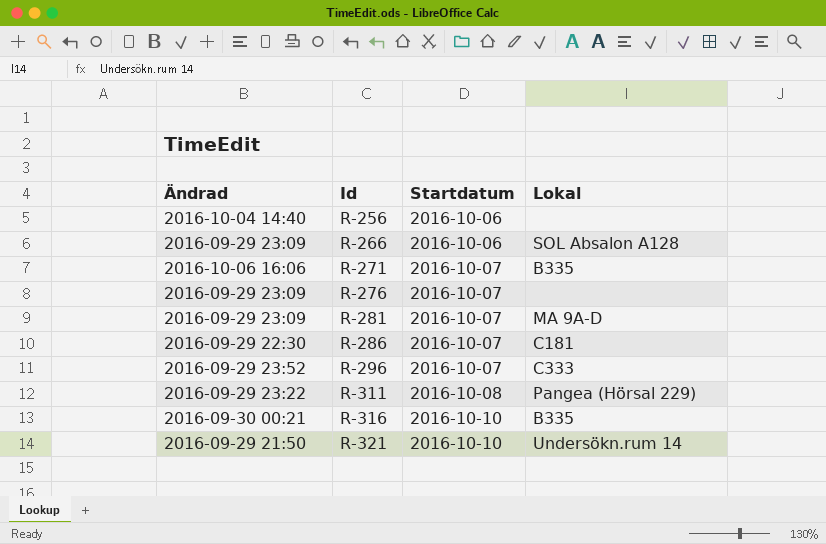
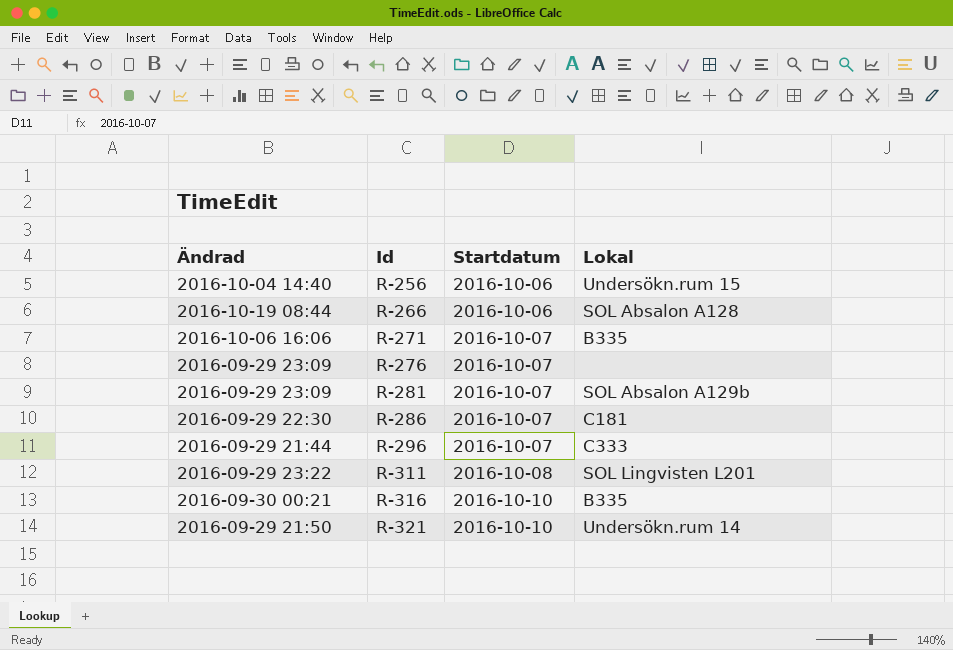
R-256 | Lokal: none -> Undersökn.rum 15
R-266 | Ändrad: 2016-09-29 23:09 -> 2016-10-19 08:44
R-281 | Lokal: MA 9A-D -> SOL Absalon A129b
R-296 | Ändrad: 2016-09-29 23:52 -> 2016-09-29 21:44
R-311 | Lokal: Pangea (Hörsal 229) -> SOL Lingvisten L201

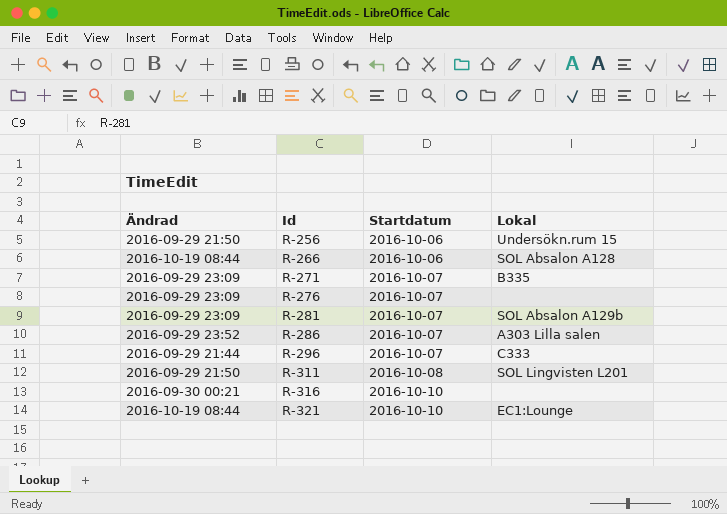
R-256 | Ändrad: 2016-10-04 14:40 -> 2016-09-29 21:50
R-271 | Ändrad: 2016-10-06 16:06 -> 2016-09-29 23:09
R-286 | Ändrad: 2016-09-29 22:30 -> 2016-09-29 23:52
R-286 | Lokal: C181 -> A303 Lilla salen
R-311 | Ändrad: 2016-09-29 23:22 -> 2016-09-29 21:50
R-316 | Lokal: B335 -> none
R-321 | Ändrad: 2016-09-29 21:50 -> 2016-10-19 08:44
R-321 | Lokal: Undersökn.rum 14 -> EC1:Lounge

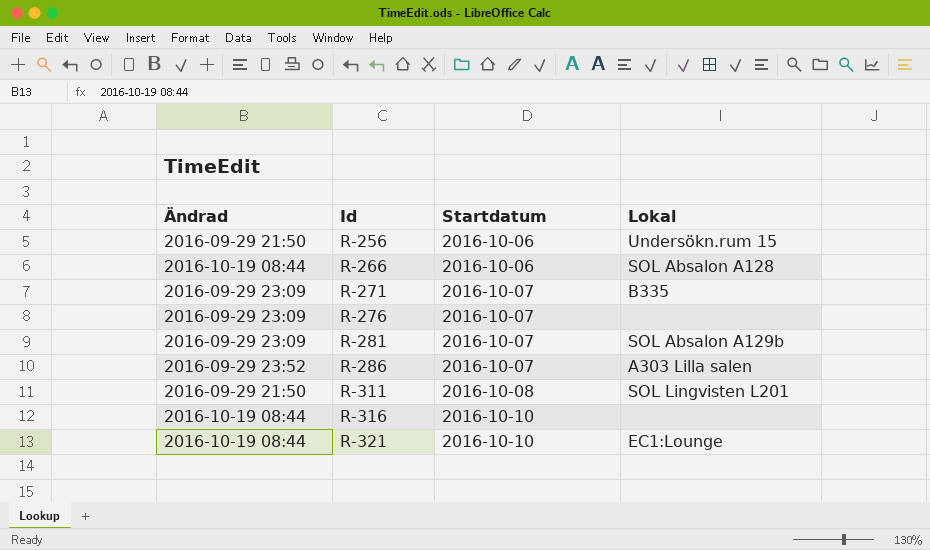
row R-296: 2016-09-29 21:44 | 2016-10-07 | C333 -> none
R-316 | Ändrad: 2016-09-30 00:21 -> 2016-10-19 08:44

